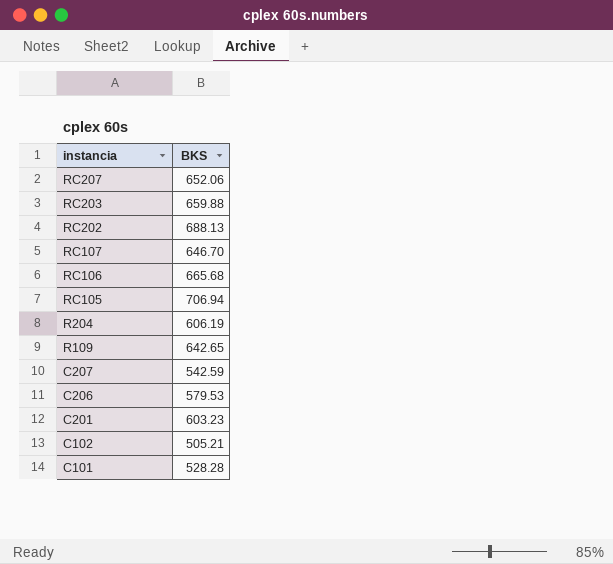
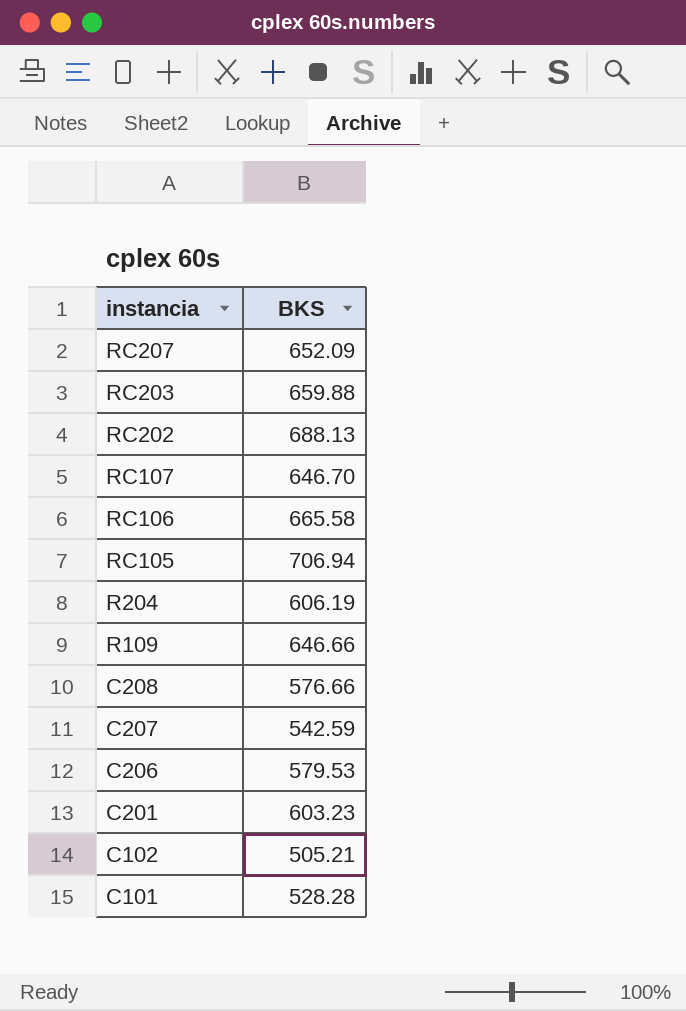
RC207 | BKS: 652.06 -> 652.09
RC106 | BKS: 665.68 -> 665.58
R109 | BKS: 642.65 -> 646.66
row C208: none -> 576.66

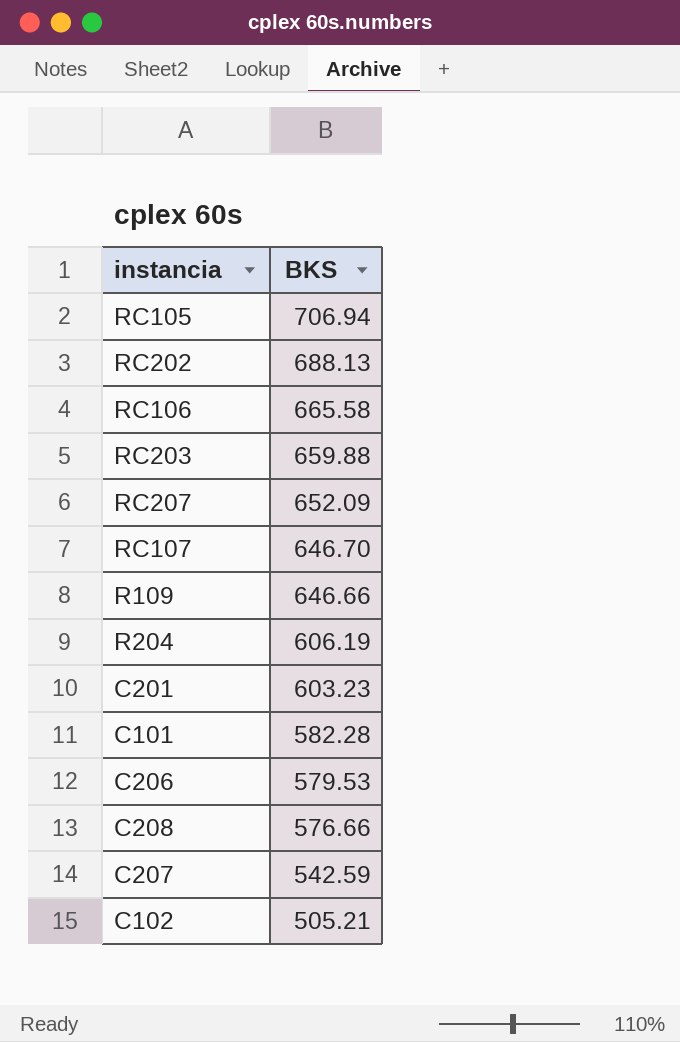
row order: instancia descending -> BKS descending
C101 | BKS: 528.28 -> 582.28

